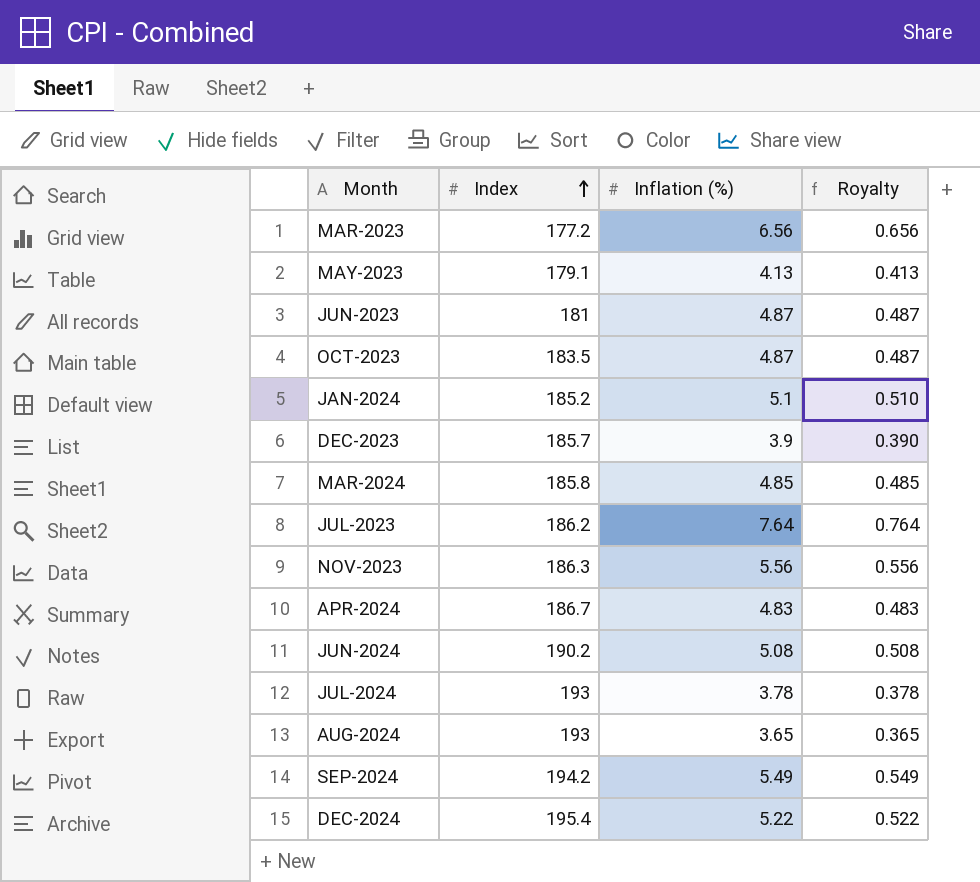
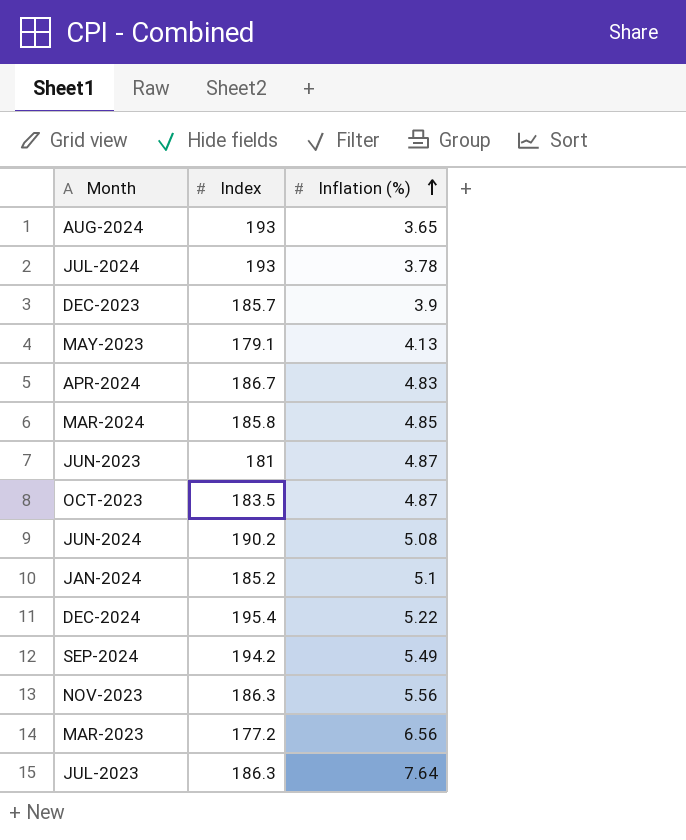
row order: Index ascending -> Inflation (%) ascending
column Royalty | formula: [Inflation (%)] * 0.1 -> none
JUL-2023 | Index: 186.2 -> 186.3

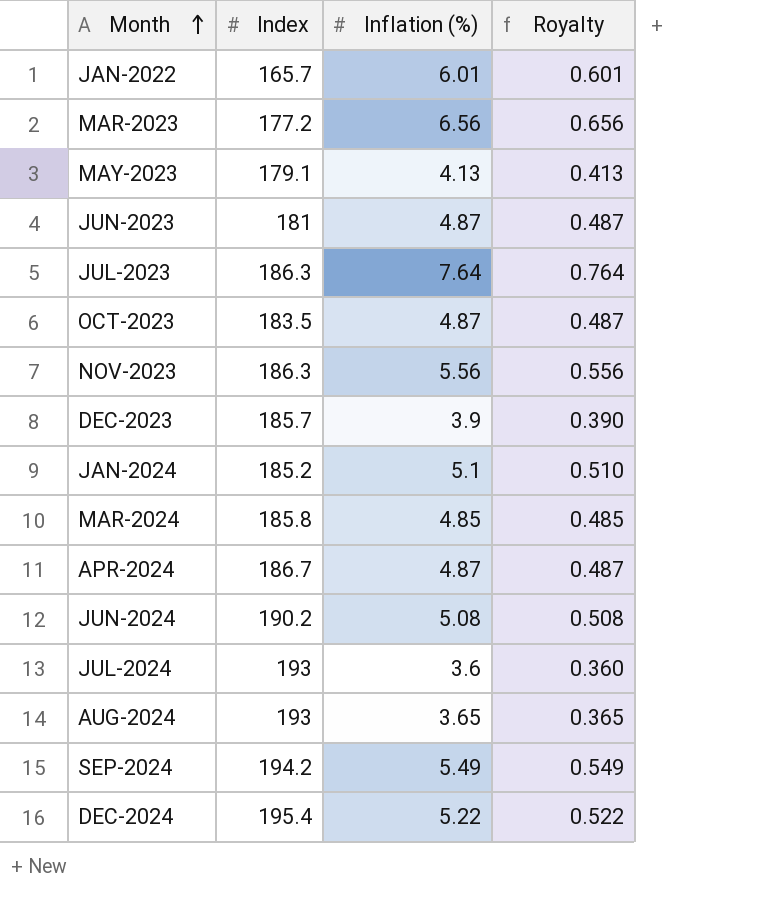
row order: Inflation (%) ascending -> Month ascending
column Royalty | formula: none -> [Inflation (%)] * 0.1
row JAN-2022: none -> 165.7 | 6.01 | 0.601
APR-2024 | Inflation (%): 4.83 -> 4.87
JUL-2024 | Inflation (%): 3.78 -> 3.6

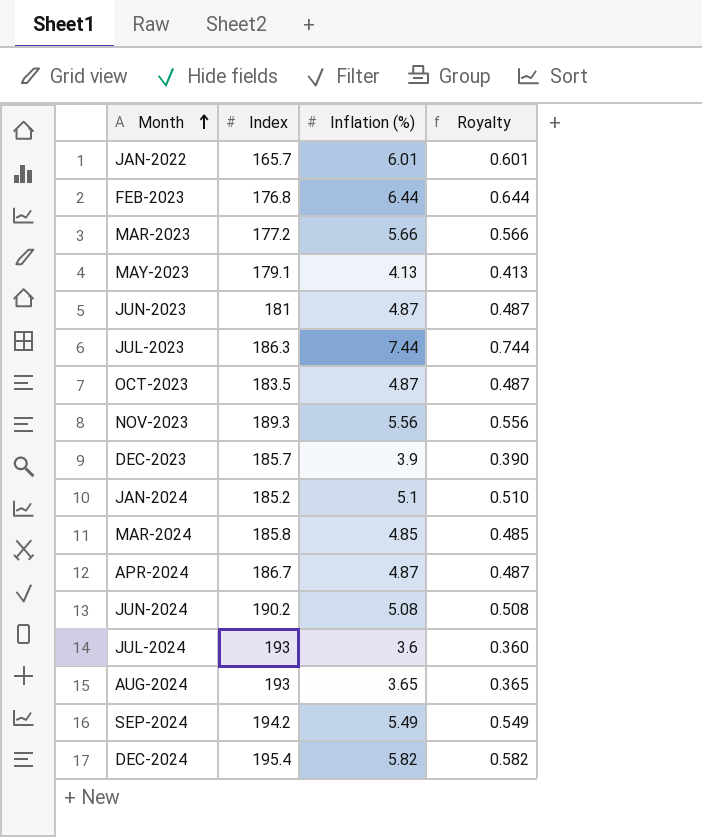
row FEB-2023: none -> 176.8 | 6.44 | 0.644
MAR-2023 | Inflation (%): 6.56 -> 5.66
MAR-2023 | Royalty: 0.656 -> 0.566
JUL-2023 | Inflation (%): 7.64 -> 7.44
JUL-2023 | Royalty: 0.764 -> 0.744
NOV-2023 | Index: 186.3 -> 189.3
DEC-2024 | Inflation (%): 5.22 -> 5.82
DEC-2024 | Royalty: 0.522 -> 0.582

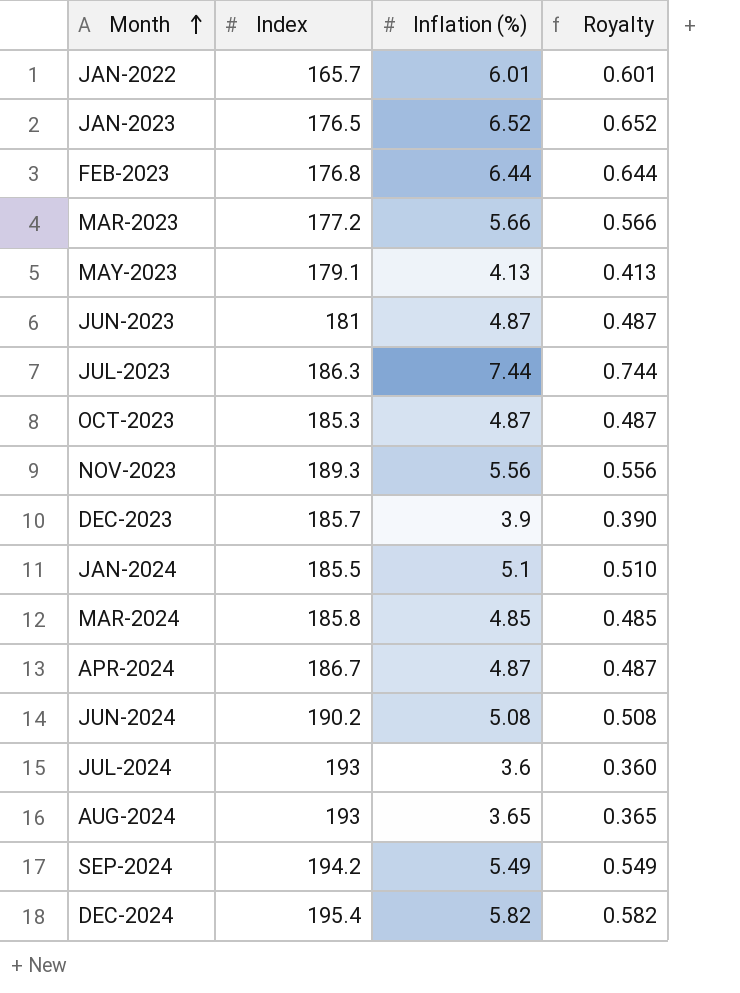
row JAN-2023: none -> 176.5 | 6.52 | 0.652
OCT-2023 | Index: 183.5 -> 185.3
JAN-2024 | Index: 185.2 -> 185.5

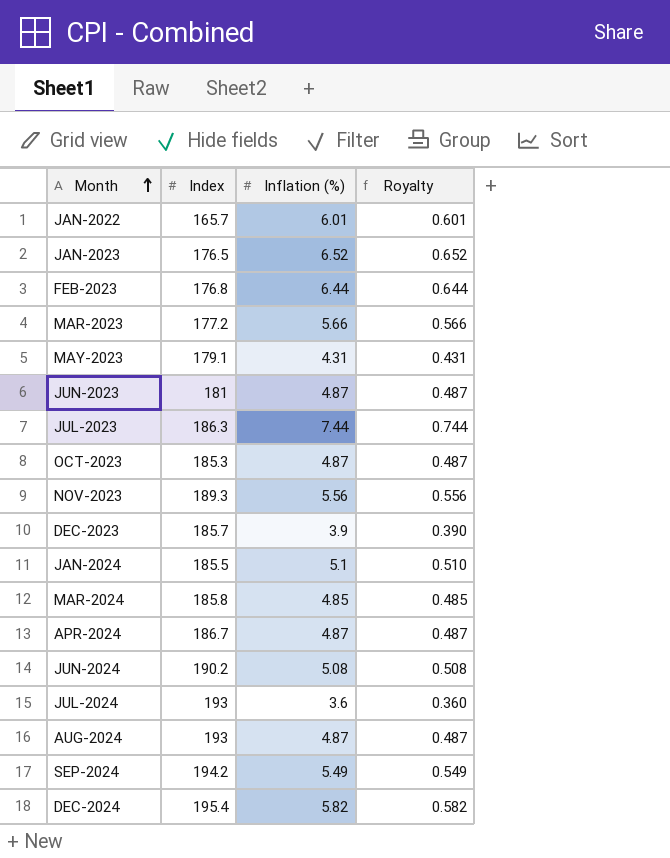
MAY-2023 | Inflation (%): 4.13 -> 4.31
MAY-2023 | Royalty: 0.413 -> 0.431
AUG-2024 | Inflation (%): 3.65 -> 4.87
AUG-2024 | Royalty: 0.365 -> 0.487

